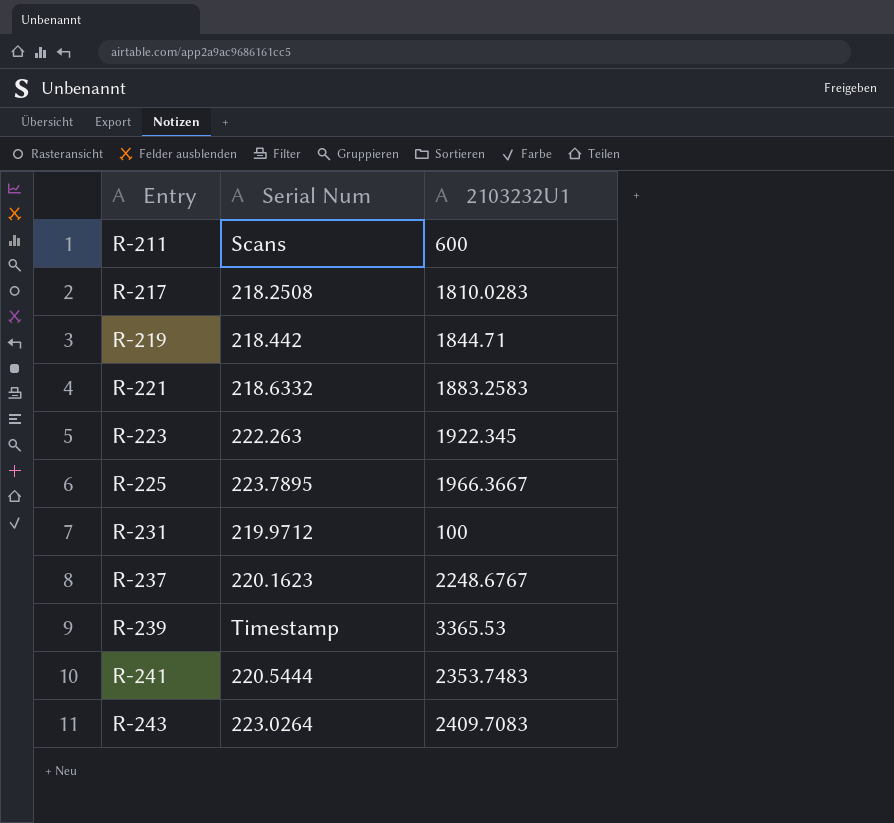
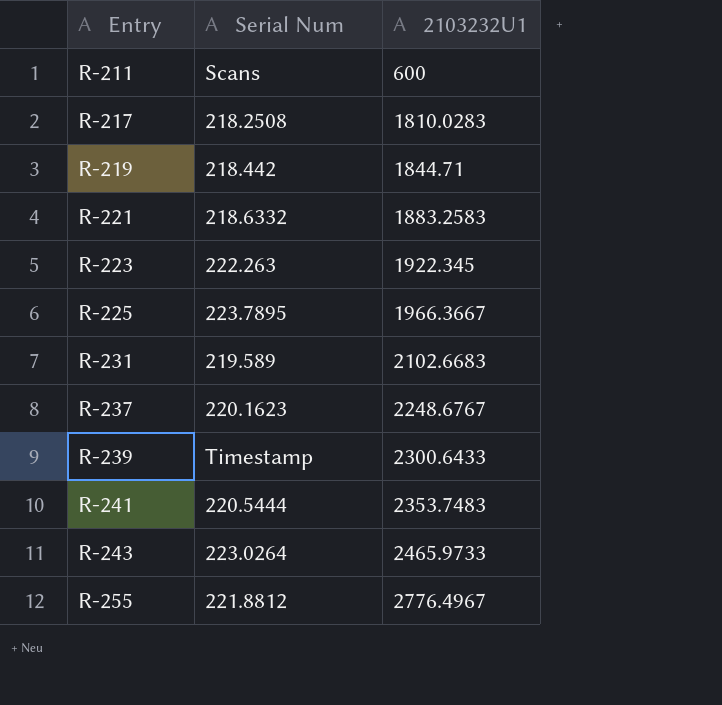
R-231 | Serial Num: 219.9712 -> 219.589
R-231 | 2103232U1: 100 -> 2102.6683
R-239 | 2103232U1: 3365.53 -> 2300.6433
R-243 | 2103232U1: 2409.7083 -> 2465.9733
row R-255: none -> 221.8812 | 2776.4967

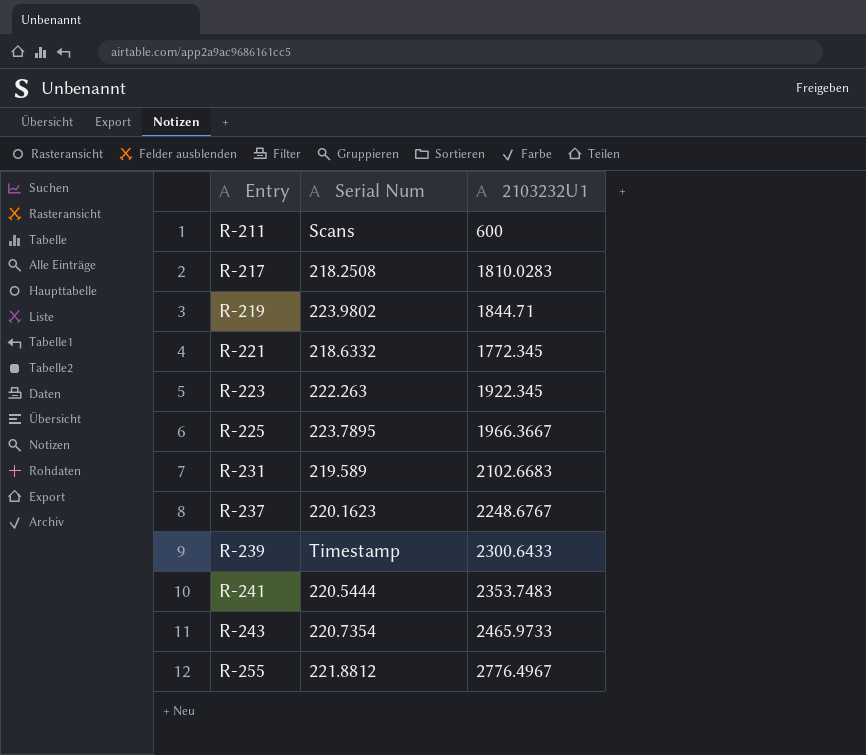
R-219 | Serial Num: 218.442 -> 223.9802
R-221 | 2103232U1: 1883.2583 -> 1772.345
R-243 | Serial Num: 223.0264 -> 220.7354

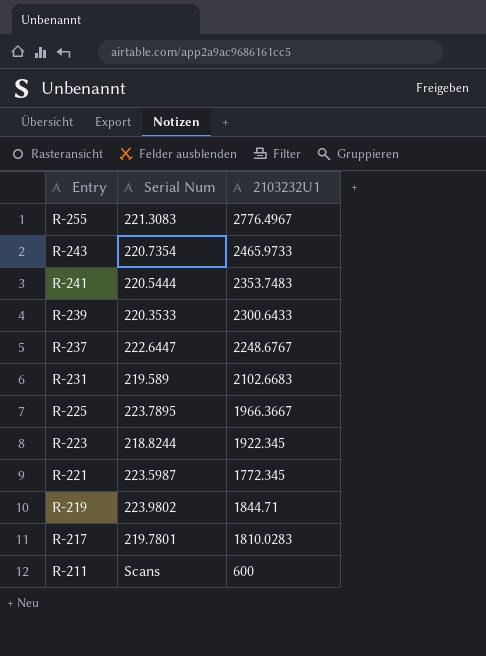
row order: Entry ascending -> Entry descending
R-255 | Serial Num: 221.8812 -> 221.3083
R-239 | Serial Num: Timestamp -> 220.3533
R-237 | Serial Num: 220.1623 -> 222.6447
R-223 | Serial Num: 222.263 -> 218.8244
R-221 | Serial Num: 218.6332 -> 223.5987
R-217 | Serial Num: 218.2508 -> 219.7801

